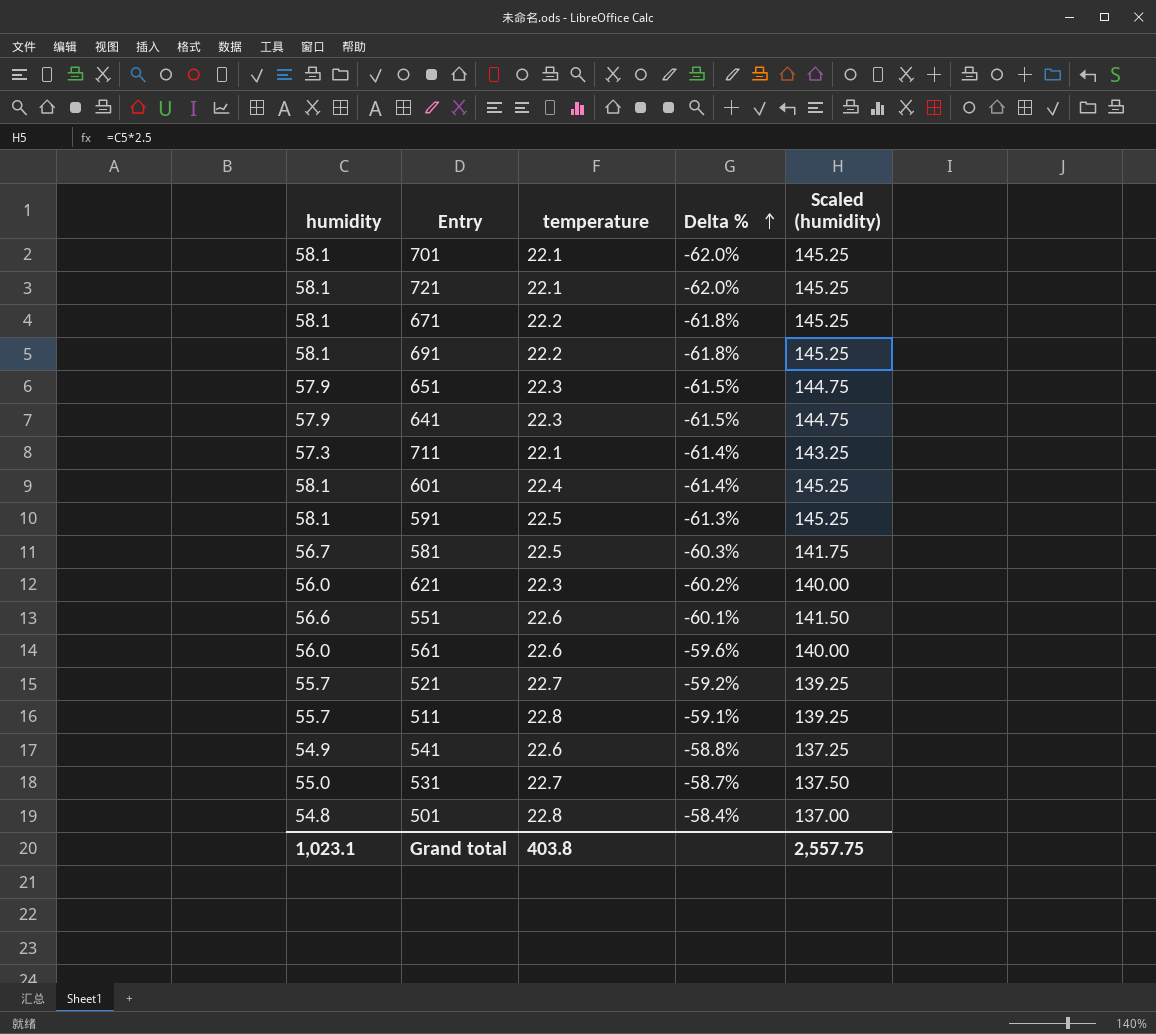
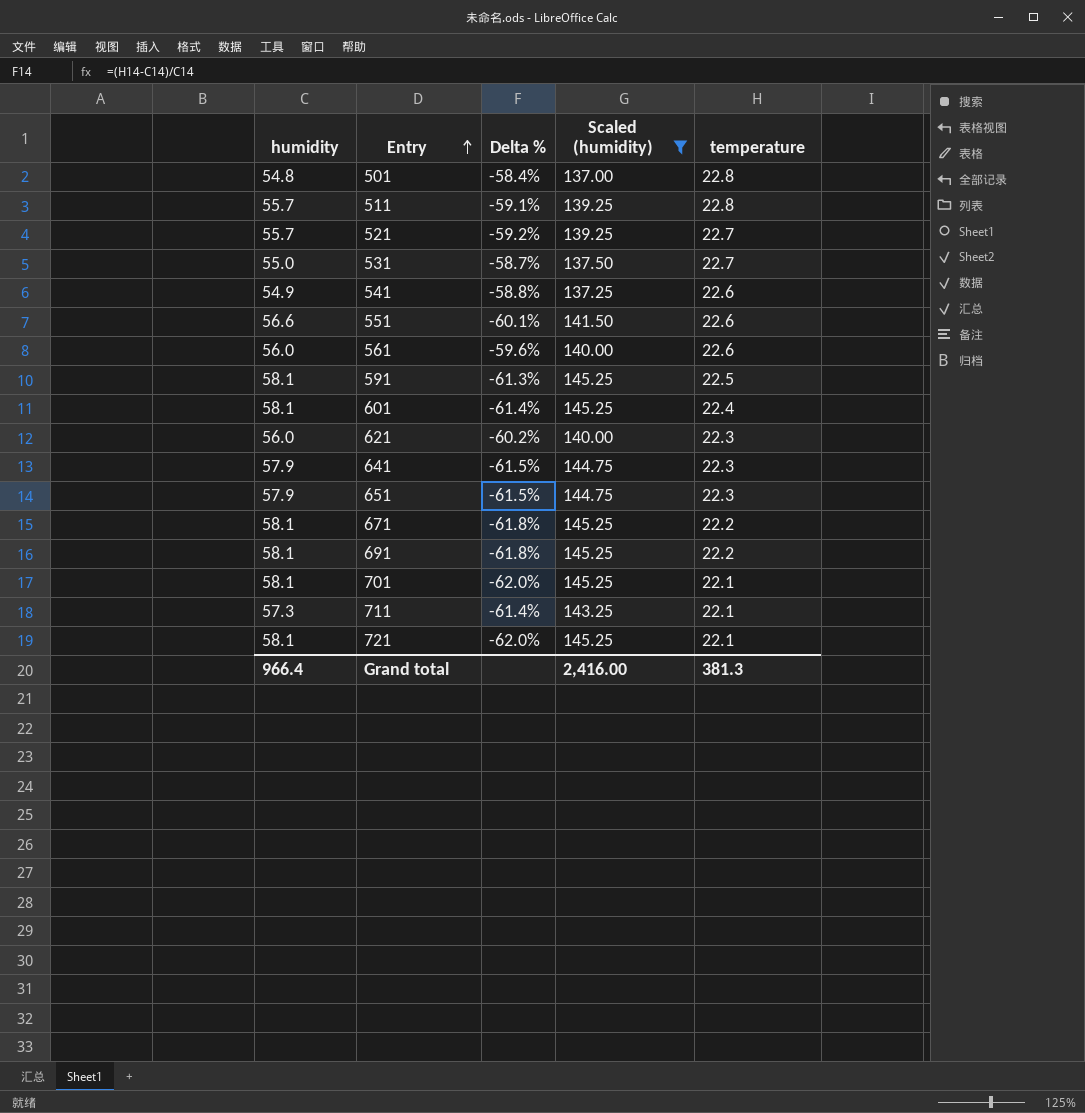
filter: none -> Scaled (humidity) != 141.75
row order: Delta % ascending -> Entry ascending
column temperature | position: 3 -> 5
Grand total | humidity: 1,023.1 -> 966.4
Grand total | Scaled (humidity): 2,557.75 -> 2,416.00
Grand total | temperature: 403.8 -> 381.3

